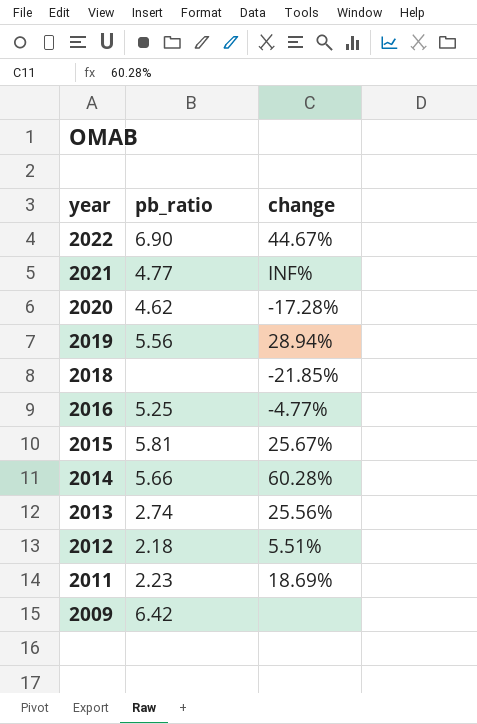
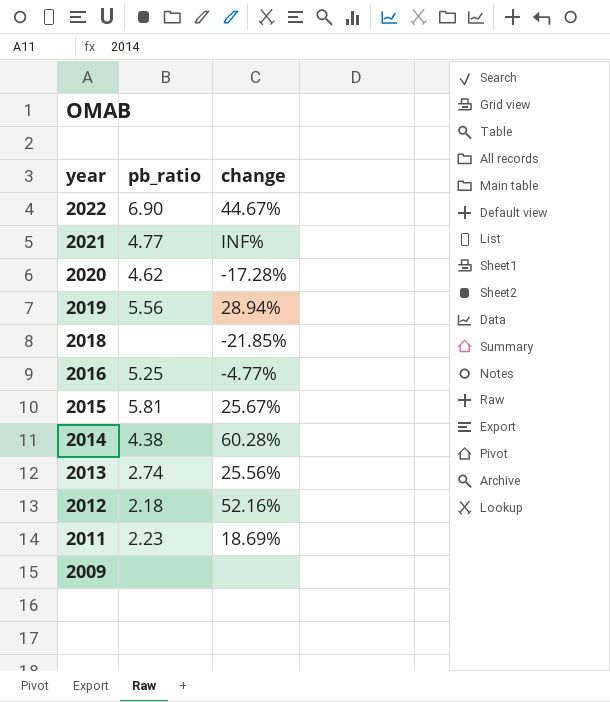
2014 | pb_ratio: 5.66 -> 4.38
2012 | change: 5.51% -> 52.16%
2009 | pb_ratio: 6.42 -> none

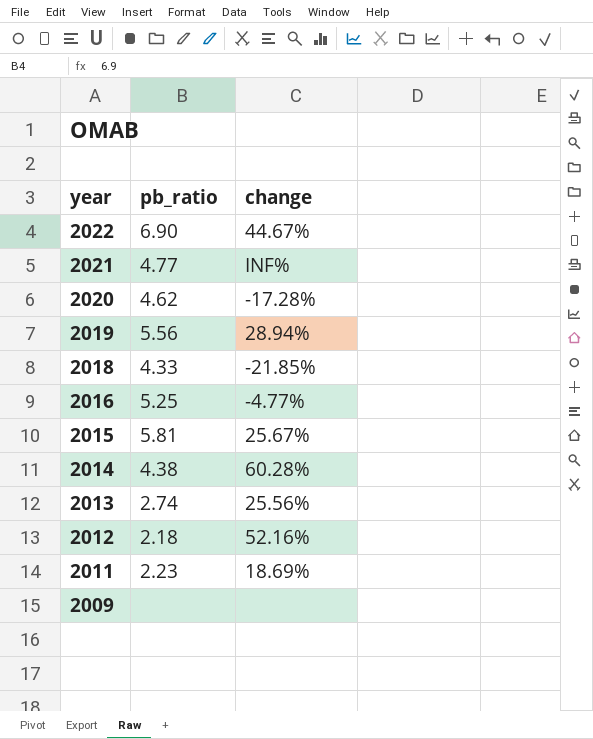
2018 | pb_ratio: none -> 4.33

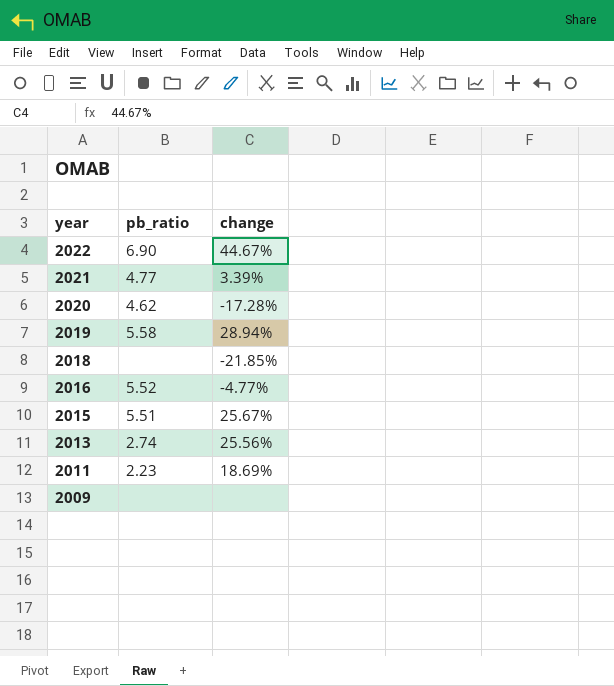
row 2014: 4.38 | 60.28% -> none
row 2012: 2.18 | 52.16% -> none
2021 | change: INF% -> 3.39%
2019 | pb_ratio: 5.56 -> 5.58
2018 | pb_ratio: 4.33 -> none
2016 | pb_ratio: 5.25 -> 5.52
2015 | pb_ratio: 5.81 -> 5.51

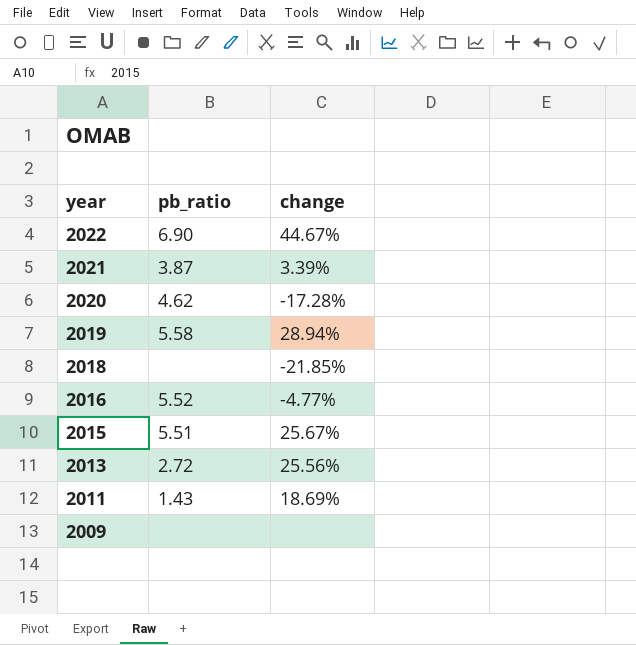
2021 | pb_ratio: 4.77 -> 3.87
2013 | pb_ratio: 2.74 -> 2.72
2011 | pb_ratio: 2.23 -> 1.43

